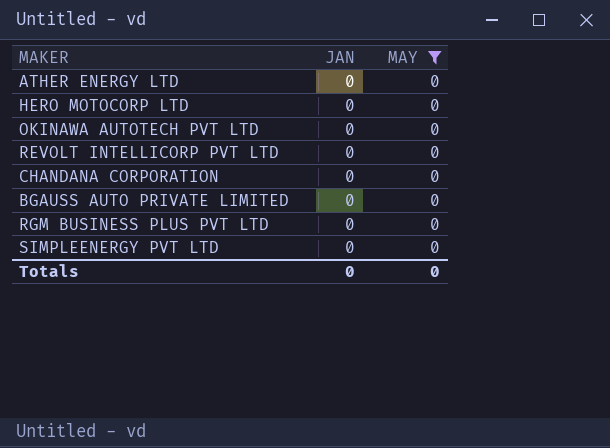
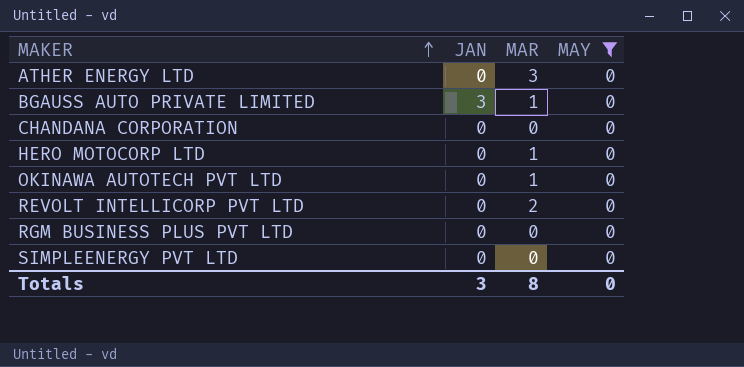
row order: none -> MAKER ascending
column MAR | position: none -> 3
BGAUSS AUTO PRIVATE LIMITED | JAN: 0 -> 3
Totals | JAN: 0 -> 3

